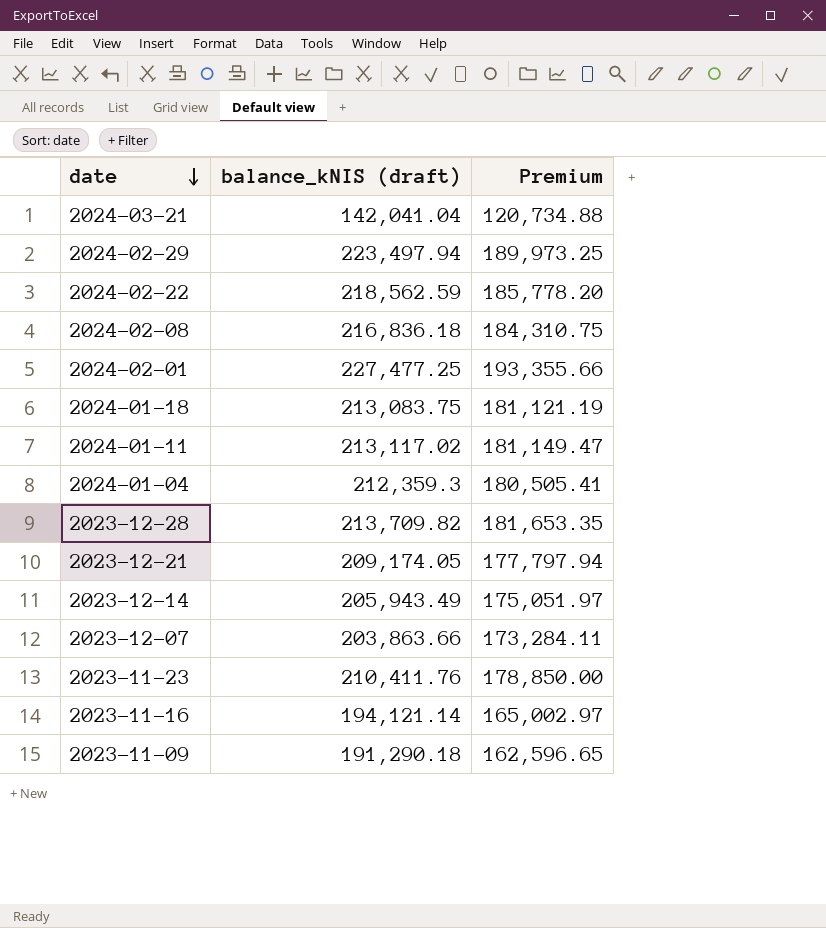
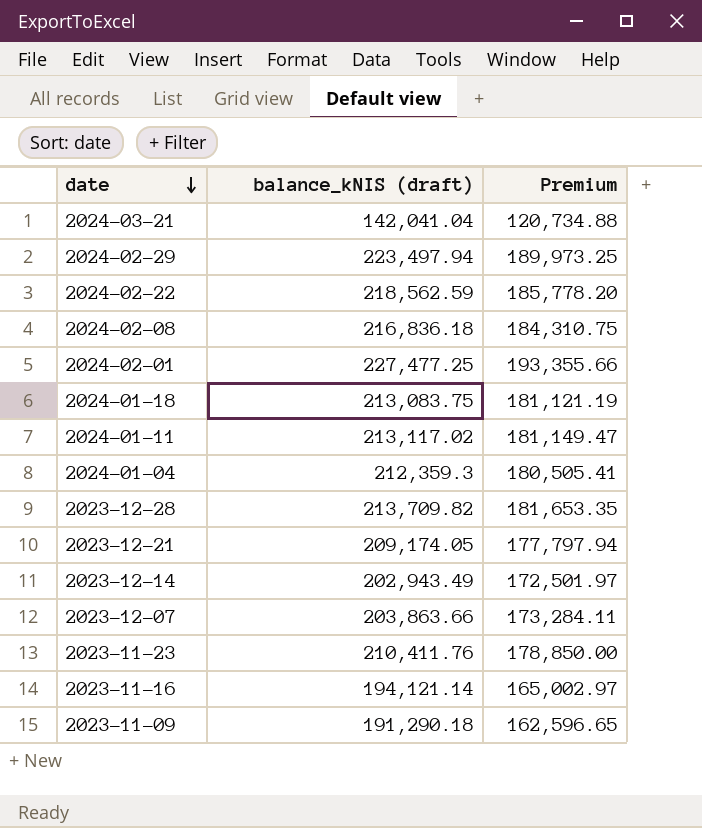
2023-12-14 | balance_kNIS (draft): 205,943.49 -> 202,943.49
2023-12-14 | Premium: 175,051.97 -> 172,501.97

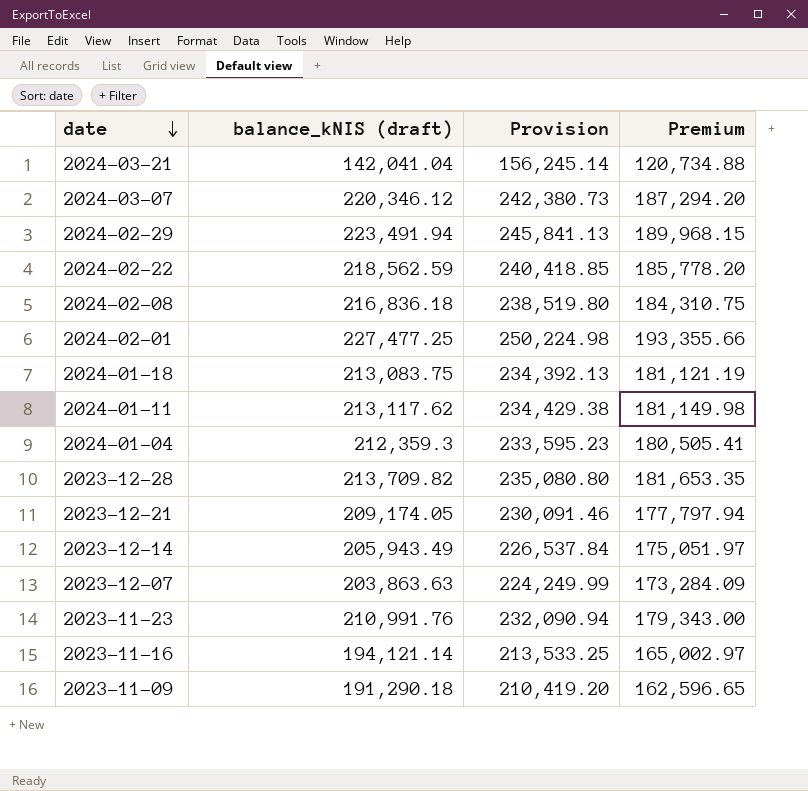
column Provision | formula: none -> [balance_kNIS (draft)] * 1.1
row 2024-03-07: none -> 220,346.12 | 242,380.73 | 187,294.20
2024-02-29 | balance_kNIS (draft): 223,497.94 -> 223,491.94
2024-02-29 | Premium: 189,973.25 -> 189,968.15
2024-01-11 | balance_kNIS (draft): 213,117.02 -> 213,117.62
2024-01-11 | Premium: 181,149.47 -> 181,149.98
2023-12-14 | balance_kNIS (draft): 202,943.49 -> 205,943.49
2023-12-14 | Premium: 172,501.97 -> 175,051.97
2023-12-07 | balance_kNIS (draft): 203,863.66 -> 203,863.63
2023-12-07 | Premium: 173,284.11 -> 173,284.09
2023-11-23 | balance_kNIS (draft): 210,411.76 -> 210,991.76
2023-11-23 | Premium: 178,850.00 -> 179,343.00

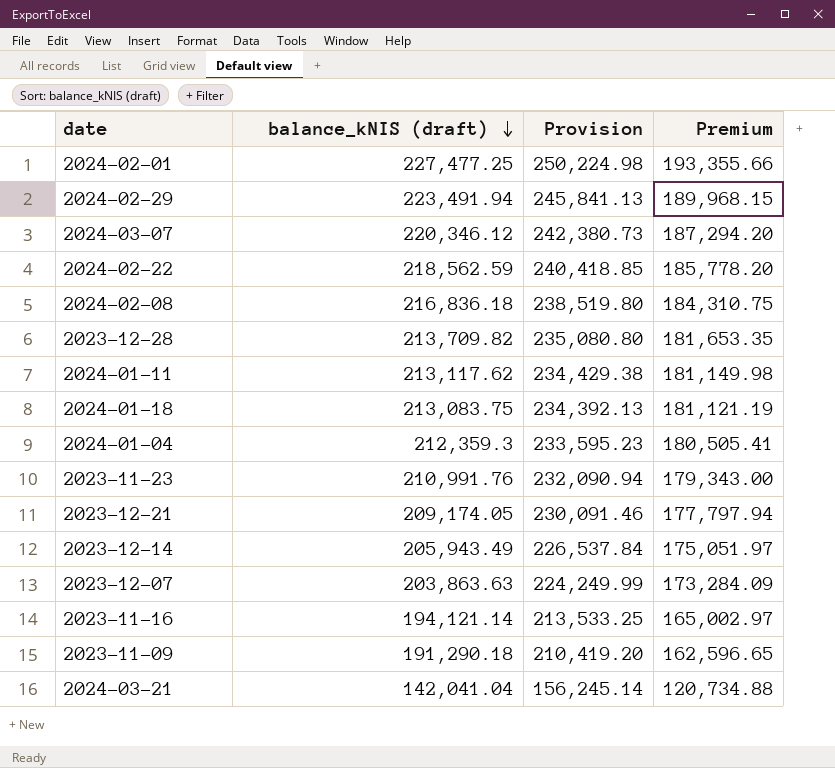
row order: date descending -> balance_kNIS (draft) descending

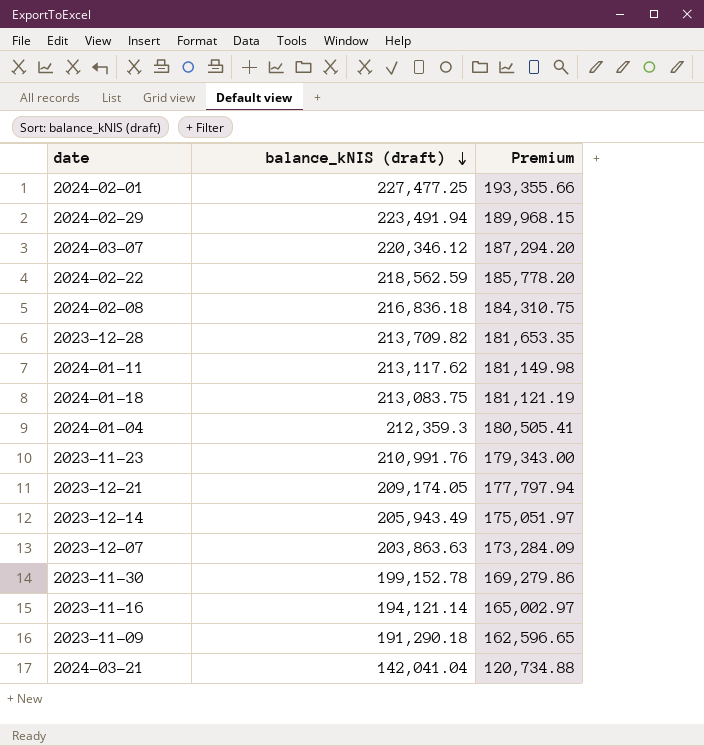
column Provision | formula: [balance_kNIS (draft)] * 1.1 -> none
row 2023-11-30: none -> 199,152.78 | 169,279.86

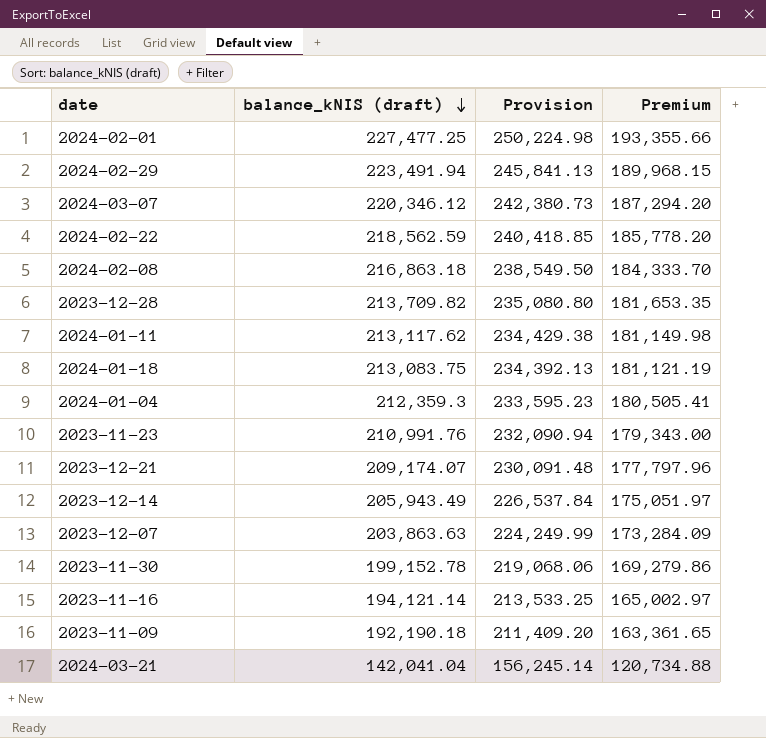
column Provision | formula: none -> [balance_kNIS (draft)] * 1.1
2024-02-08 | balance_kNIS (draft): 216,836.18 -> 216,863.18
2024-02-08 | Premium: 184,310.75 -> 184,333.70
2023-12-21 | balance_kNIS (draft): 209,174.05 -> 209,174.07
2023-12-21 | Premium: 177,797.94 -> 177,797.96
2023-11-09 | balance_kNIS (draft): 191,290.18 -> 192,190.18
2023-11-09 | Premium: 162,596.65 -> 163,361.65

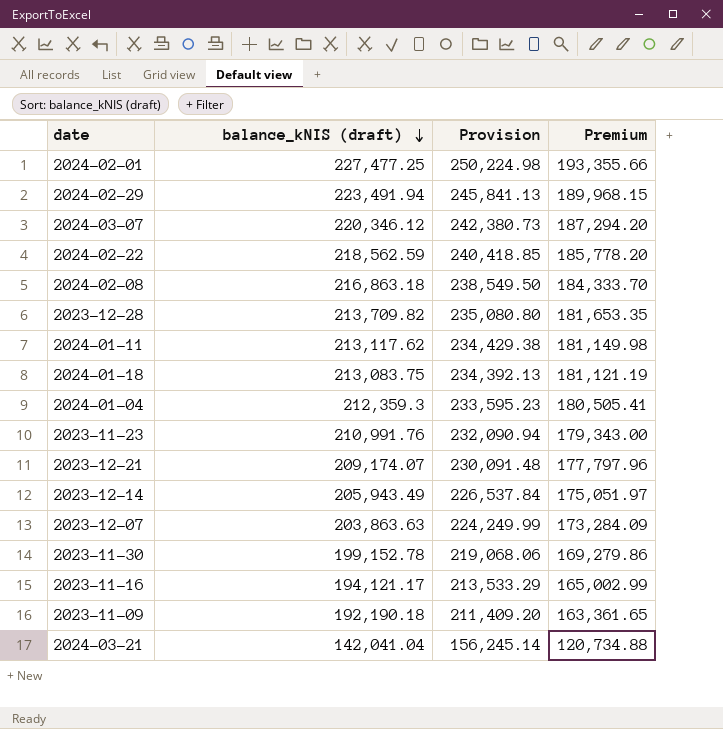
2023-11-16 | balance_kNIS (draft): 194,121.14 -> 194,121.17
2023-11-16 | Provision: 213,533.25 -> 213,533.29
2023-11-16 | Premium: 165,002.97 -> 165,002.99

